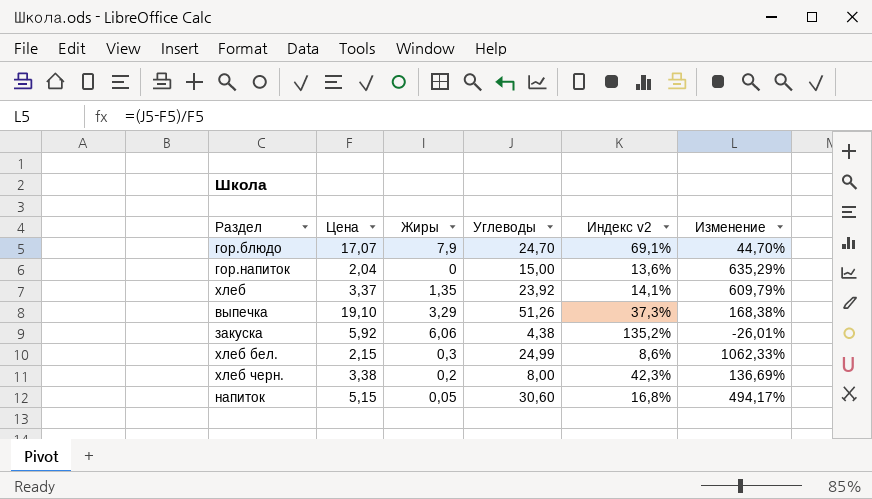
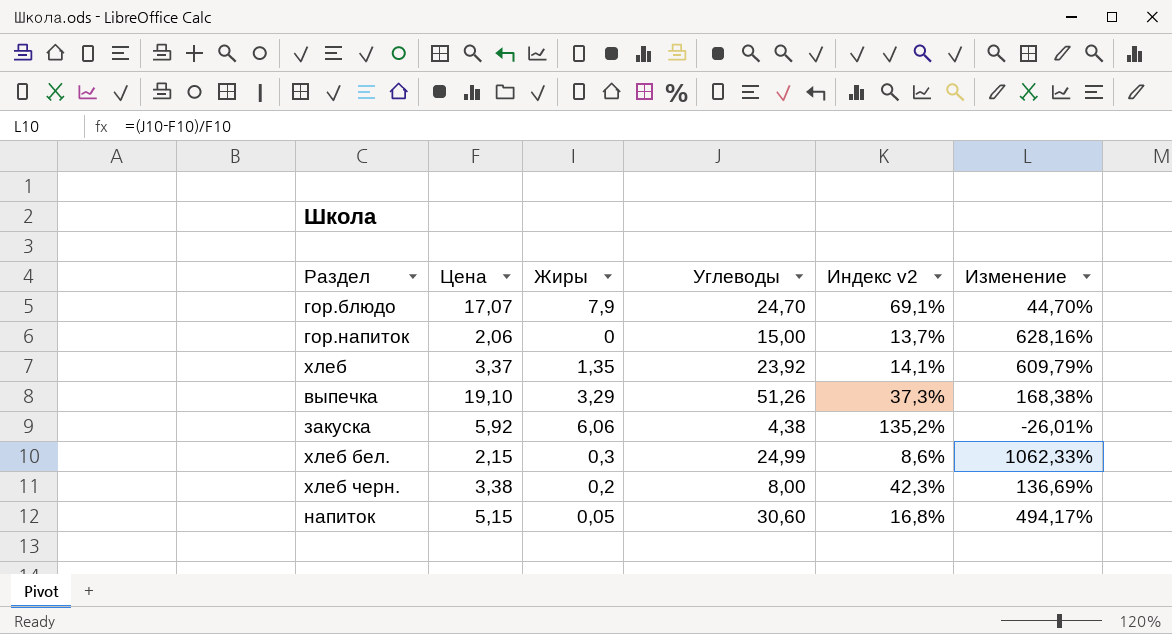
гор.напиток | Цена: 2,04 -> 2,06
гор.напиток | Индекс v2: 13,6% -> 13,7%
гор.напиток | Изменение: 635,29% -> 628,16%

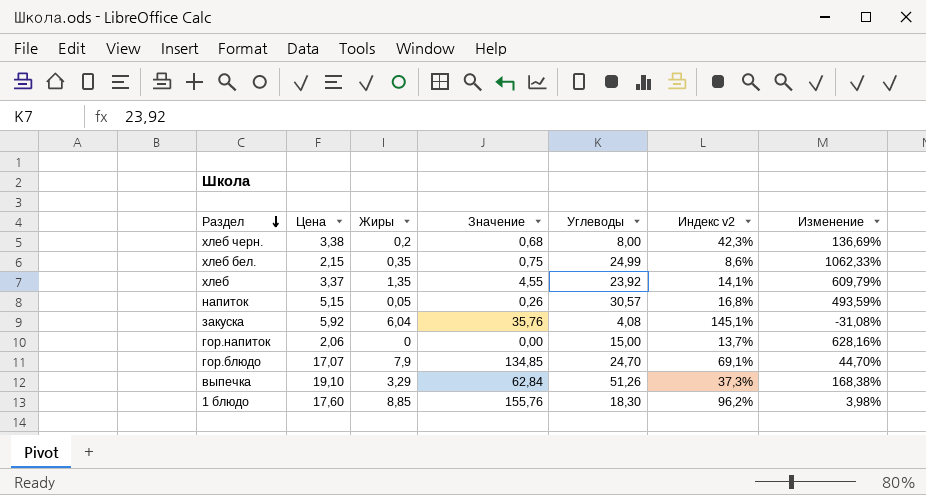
row order: none -> Раздел descending
column Значение | formula: none -> [Цена] * [Жиры]
хлеб бел. | Жиры: 0,3 -> 0,35
напиток | Углеводы: 30,60 -> 30,57
напиток | Изменение: 494,17% -> 493,59%
закуска | Жиры: 6,06 -> 6,04
закуска | Углеводы: 4,38 -> 4,08
закуска | Индекс v2: 135,2% -> 145,1%
закуска | Изменение: -26,01% -> -31,08%
row 1 блюдо: none -> 17,60 | 8,85 | 155,76 | 18,30 | 96,2% | 3,98%

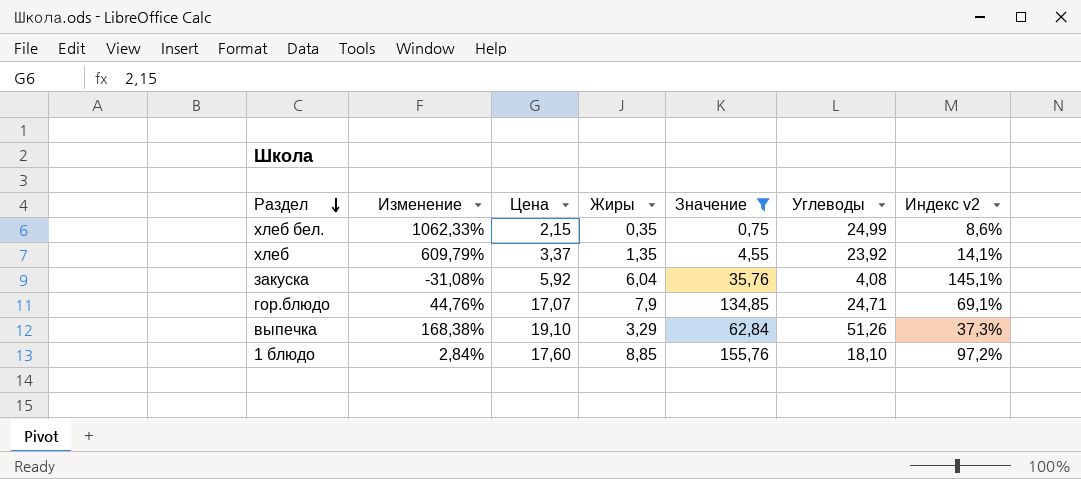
filter: none -> Значение >= 0,75
column Изменение | position: 7 -> 2
гор.блюдо | Изменение: 44,70% -> 44,76%
гор.блюдо | Углеводы: 24,70 -> 24,71
1 блюдо | Изменение: 3,98% -> 2,84%
1 блюдо | Углеводы: 18,30 -> 18,10
1 блюдо | Индекс v2: 96,2% -> 97,2%

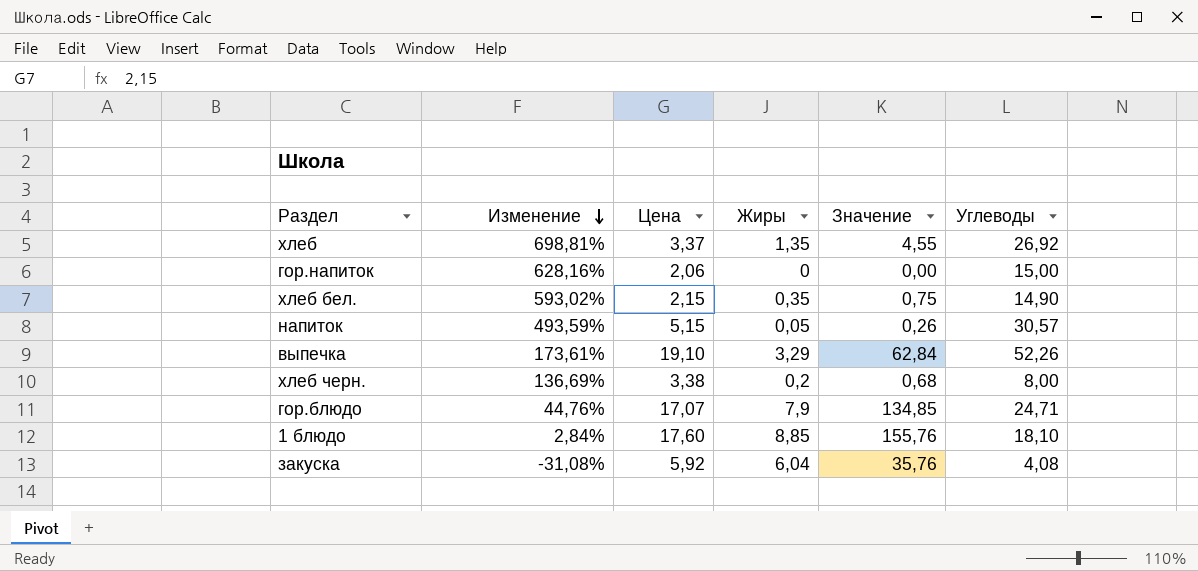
filter: Значение >= 0,75 -> none
row order: Раздел descending -> Изменение descending
column Индекс v2 | formula: [Цена] / [Углеводы] -> none
хлеб | Изменение: 609,79% -> 698,81%
хлеб | Углеводы: 23,92 -> 26,92
хлеб бел. | Изменение: 1062,33% -> 593,02%
хлеб бел. | Углеводы: 24,99 -> 14,90
выпечка | Изменение: 168,38% -> 173,61%
выпечка | Углеводы: 51,26 -> 52,26

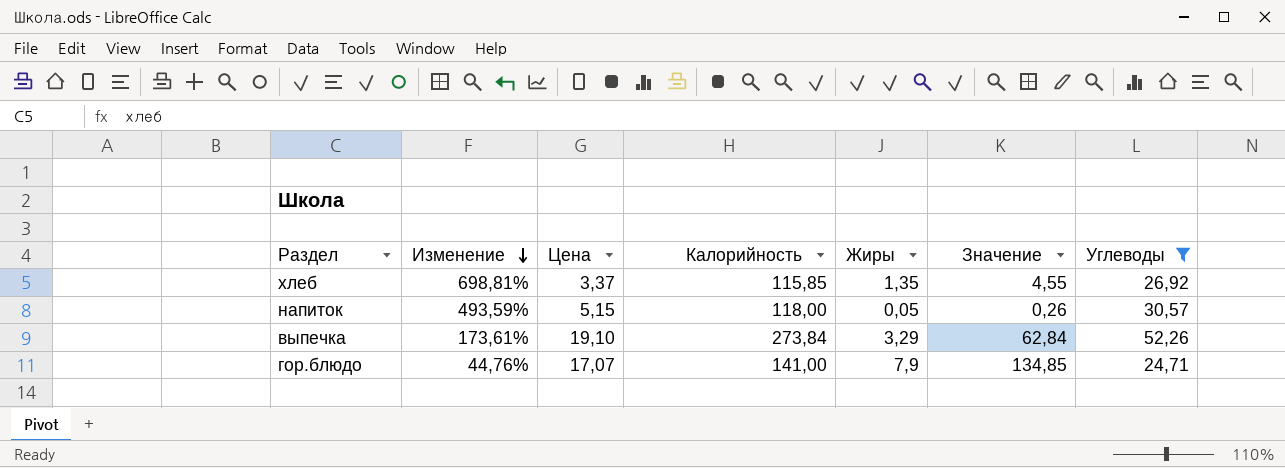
filter: none -> Углеводы >= 24,71
column Калорийность | position: none -> 4

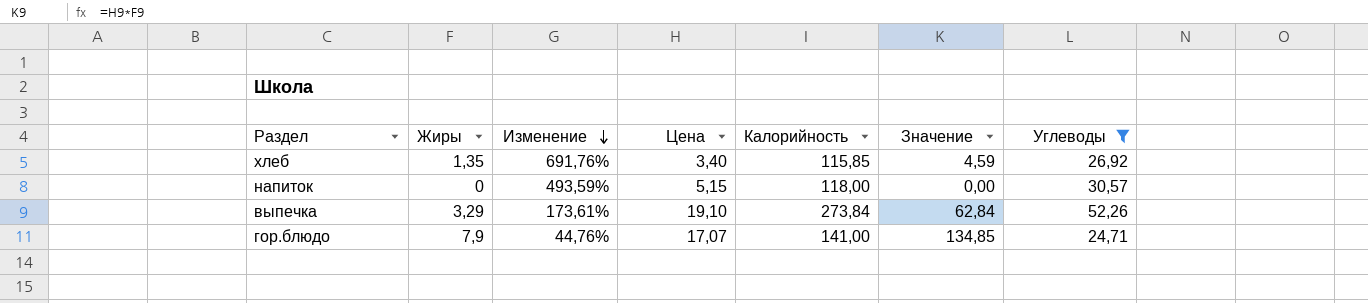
column Жиры | position: 5 -> 2
хлеб | Изменение: 698,81% -> 691,76%
хлеб | Цена: 3,37 -> 3,40
хлеб | Значение: 4,55 -> 4,59
напиток | Жиры: 0,05 -> 0
напиток | Значение: 0,26 -> 0,00

